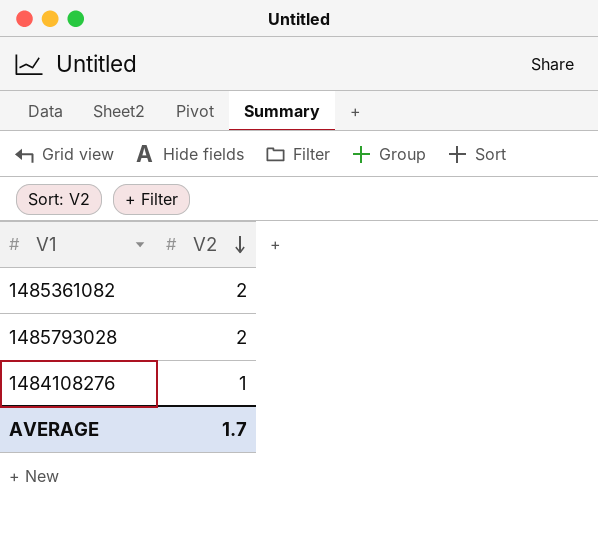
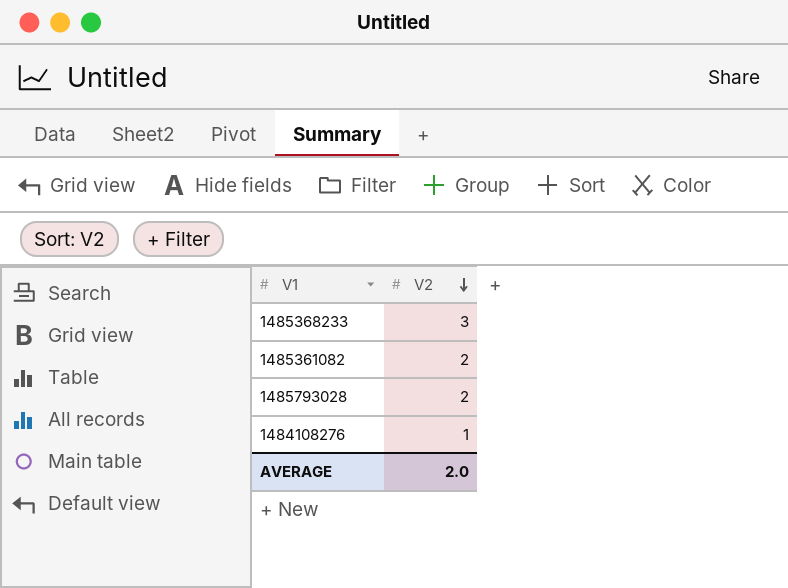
row 1485368233: none -> 3
AVERAGE | V2: 1.7 -> 2.0

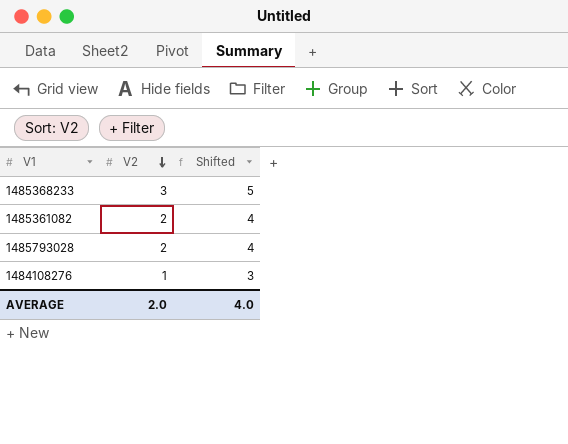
column Shifted | formula: none -> [V2] + 2

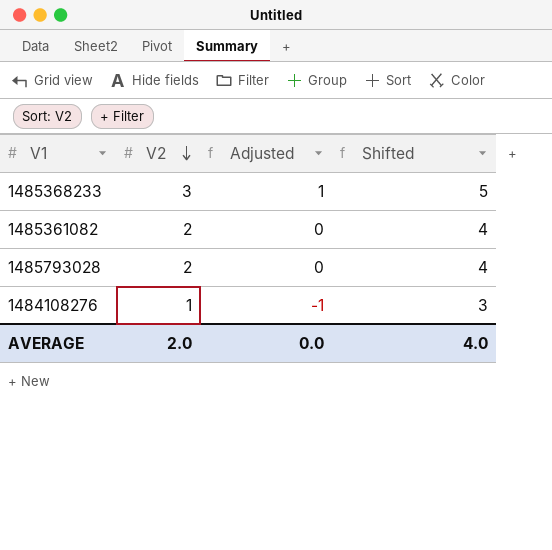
column Adjusted | formula: none -> [V2] - 2

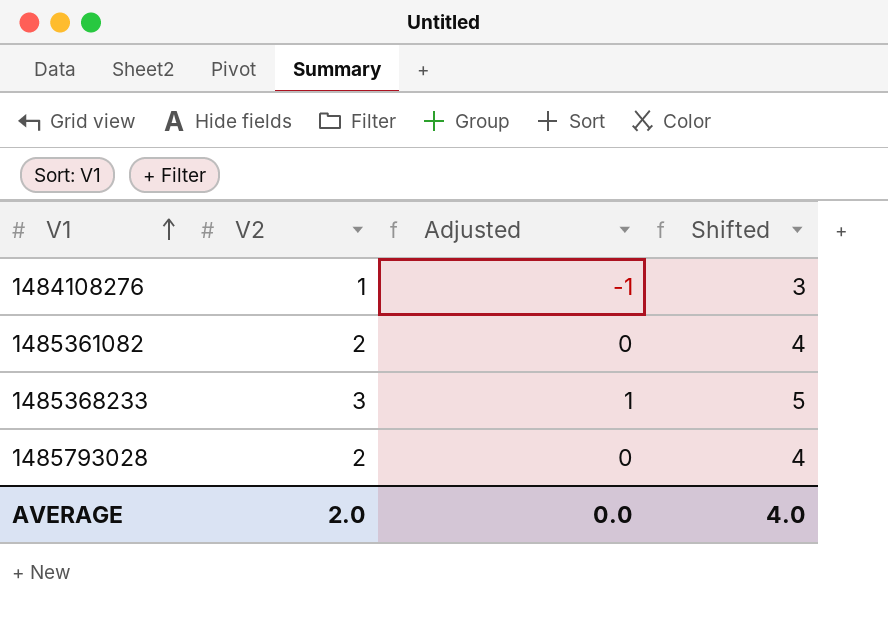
row order: V2 descending -> V1 ascending

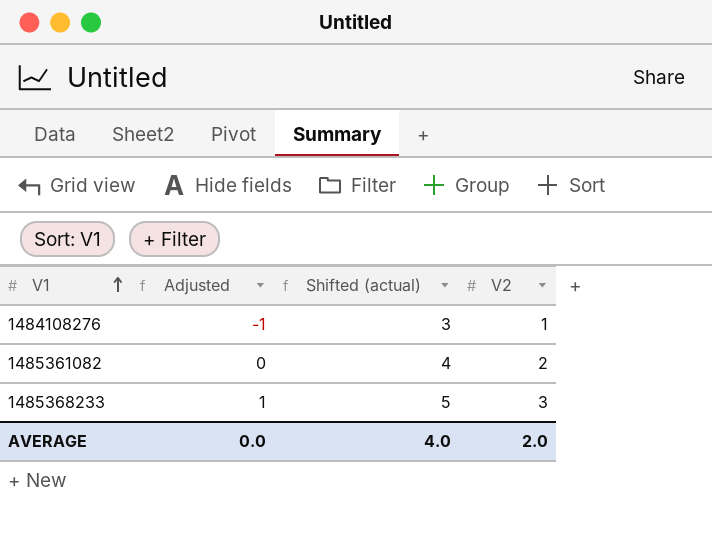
column name: Shifted -> Shifted (actual)
column V2 | position: 2 -> 4
row 1485793028: 2 | 0 | 4 -> none

